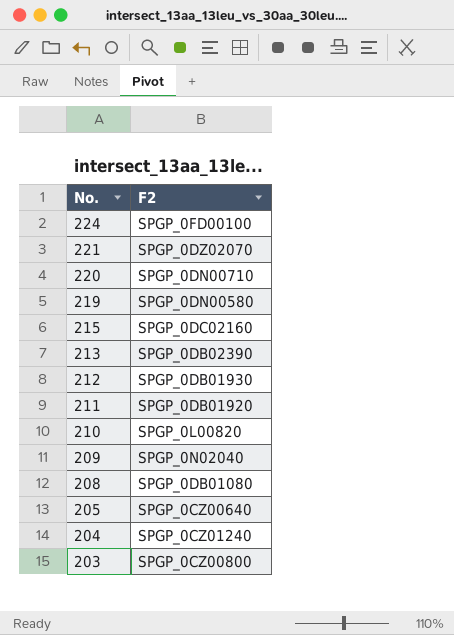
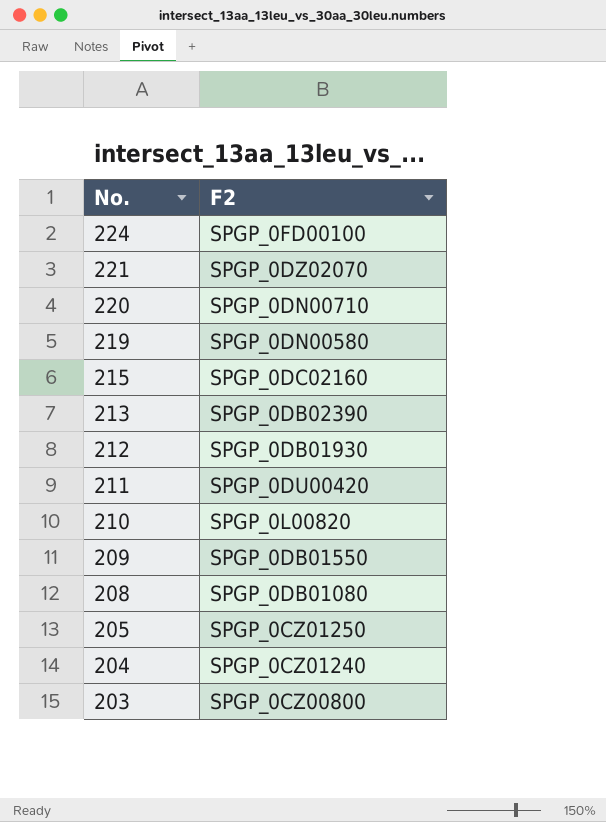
211 | F2: SPGP_0DB01920 -> SPGP_0DU00420
209 | F2: SPGP_0N02040 -> SPGP_0DB01550
205 | F2: SPGP_0CZ00640 -> SPGP_0CZ01250

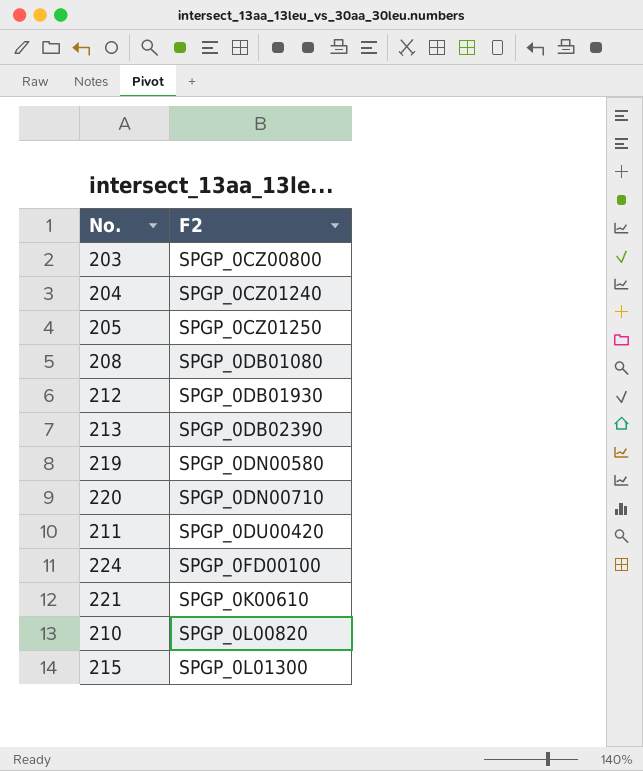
row order: No. descending -> F2 ascending
row 209: SPGP_0DB01550 -> none
221 | F2: SPGP_0DZ02070 -> SPGP_0K00610
215 | F2: SPGP_0DC02160 -> SPGP_0L01300

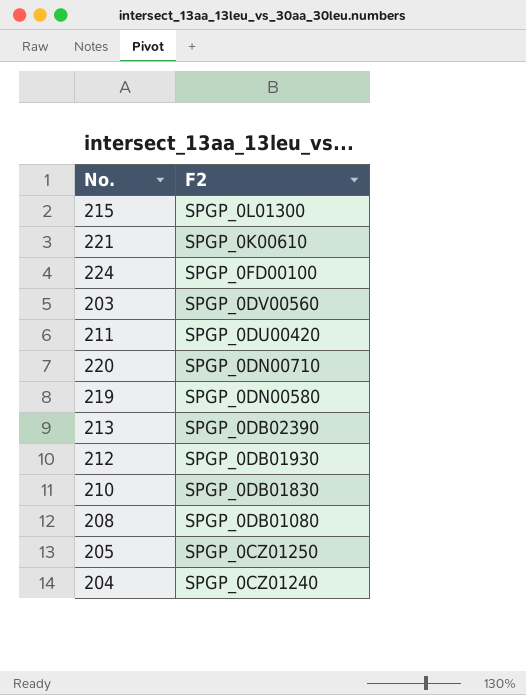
row order: F2 ascending -> F2 descending
203 | F2: SPGP_0CZ00800 -> SPGP_0DV00560
210 | F2: SPGP_0L00820 -> SPGP_0DB01830

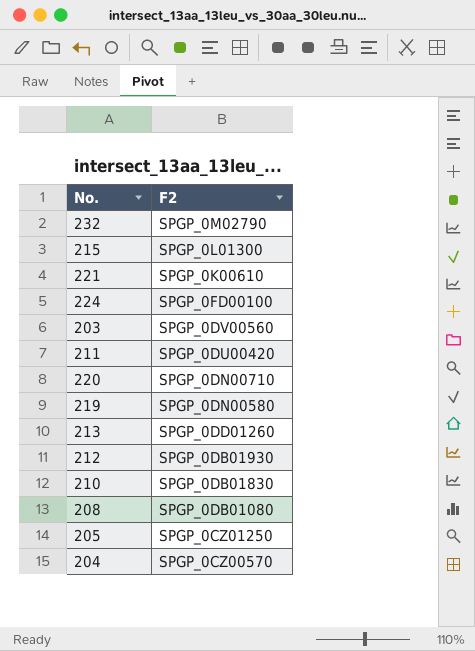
row 232: none -> SPGP_0M02790
213 | F2: SPGP_0DB02390 -> SPGP_0DD01260
204 | F2: SPGP_0CZ01240 -> SPGP_0CZ00570

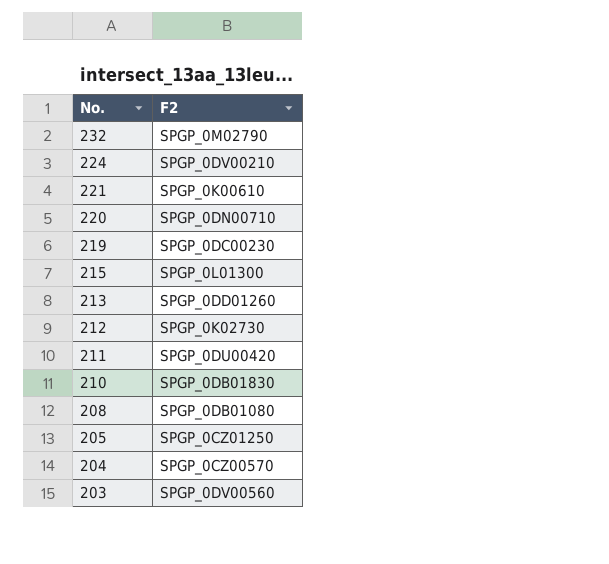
row order: F2 descending -> No. descending
224 | F2: SPGP_0FD00100 -> SPGP_0DV00210
219 | F2: SPGP_0DN00580 -> SPGP_0DC00230
212 | F2: SPGP_0DB01930 -> SPGP_0K02730

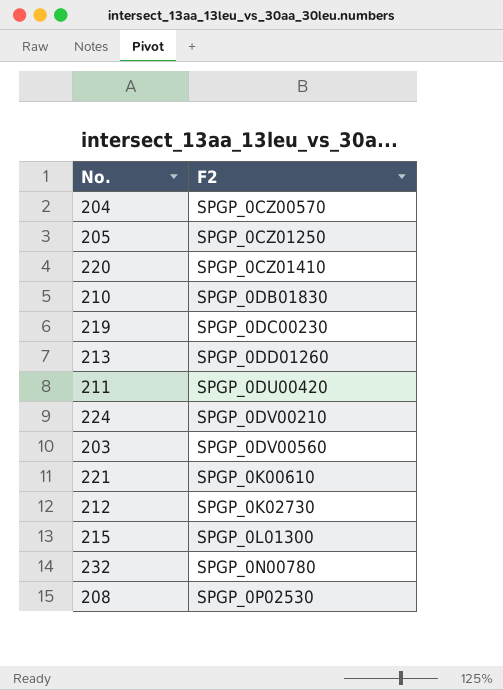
row order: No. descending -> F2 ascending
220 | F2: SPGP_0DN00710 -> SPGP_0CZ01410
232 | F2: SPGP_0M02790 -> SPGP_0N00780
208 | F2: SPGP_0DB01080 -> SPGP_0P02530

